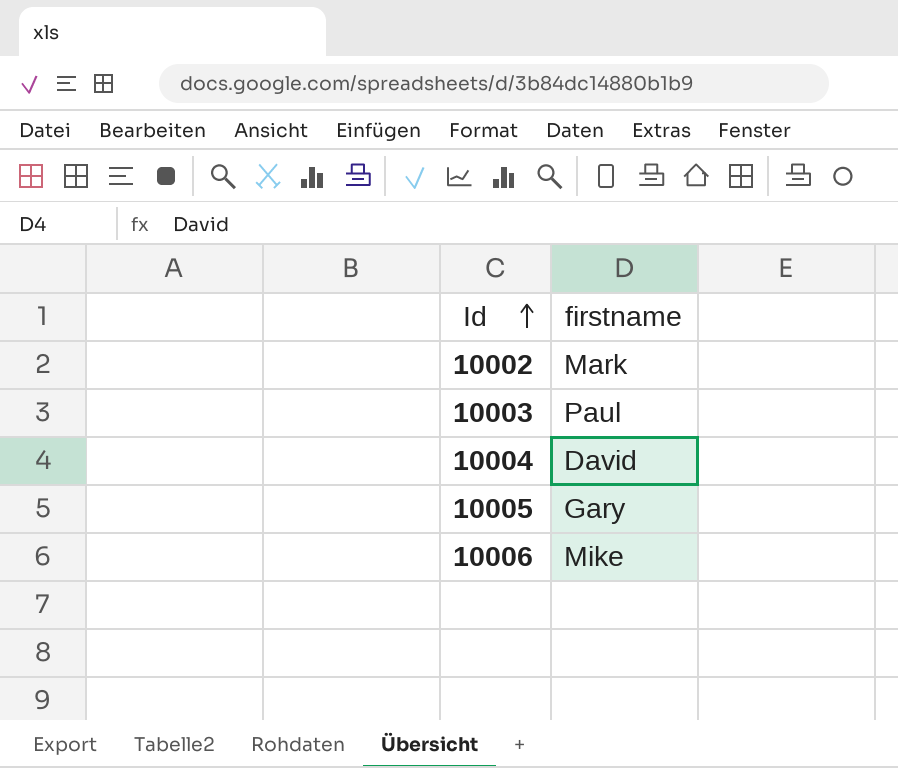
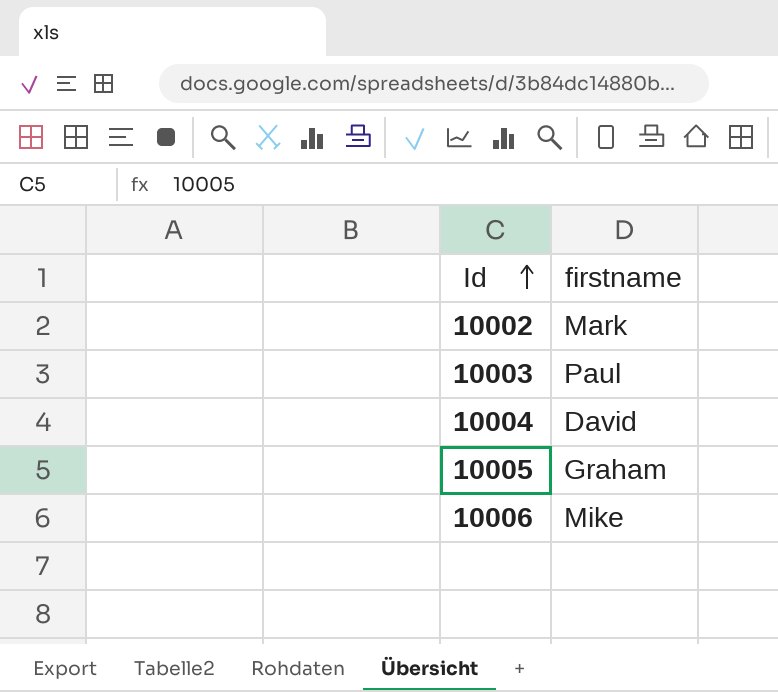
10005 | firstname: Gary -> Graham

